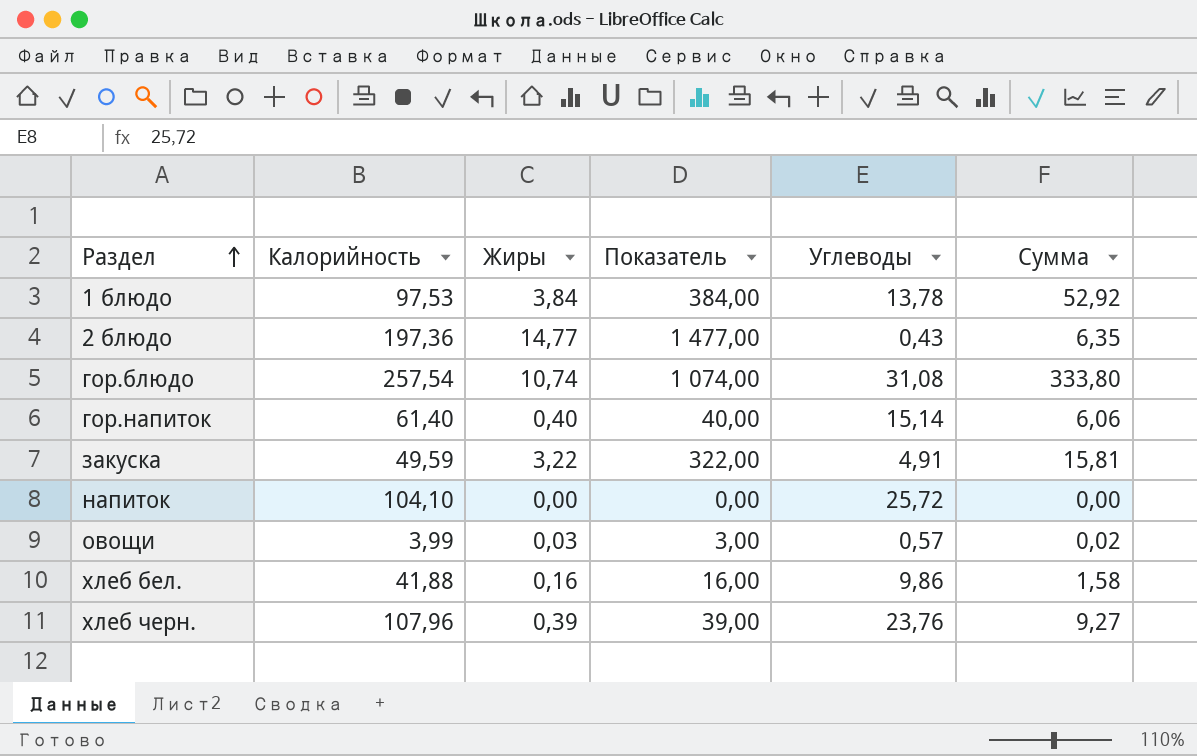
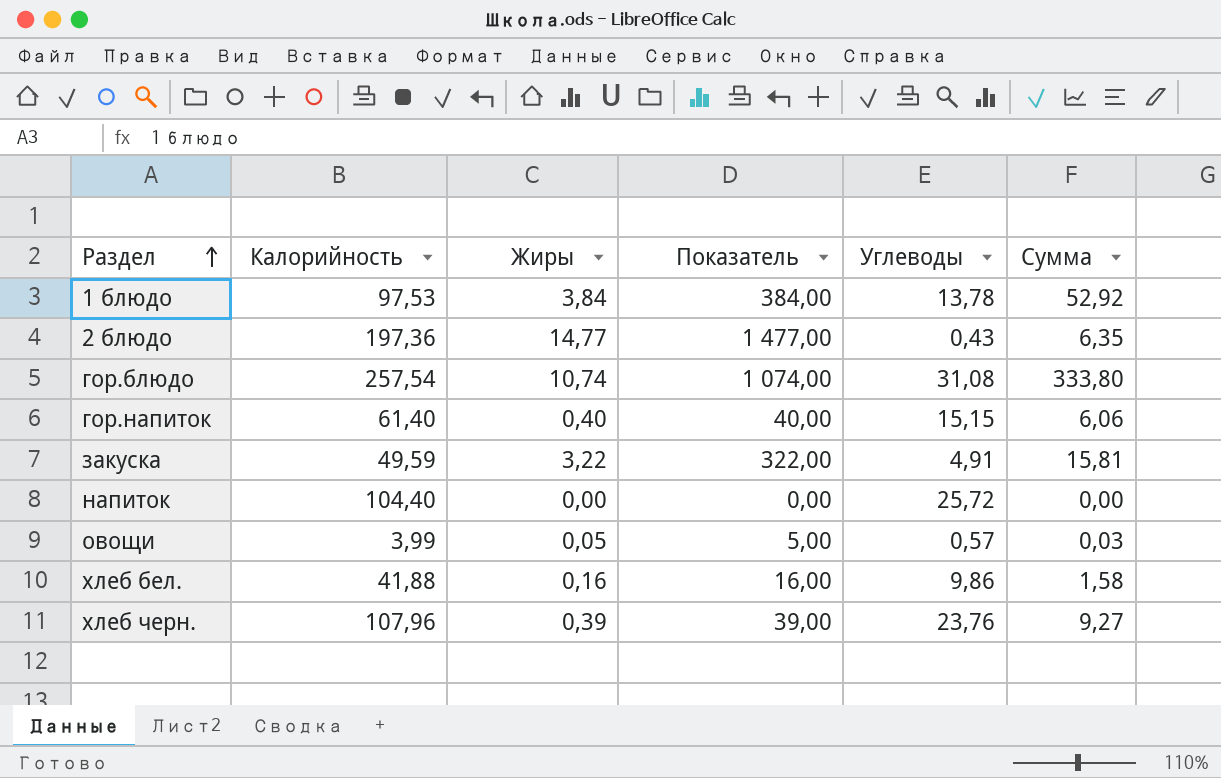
гор.напиток | Углеводы: 15,14 -> 15,15
напиток | Калорийность: 104,10 -> 104,40
овощи | Жиры: 0,03 -> 0,05
овощи | Показатель: 3,00 -> 5,00
овощи | Сумма: 0,02 -> 0,03

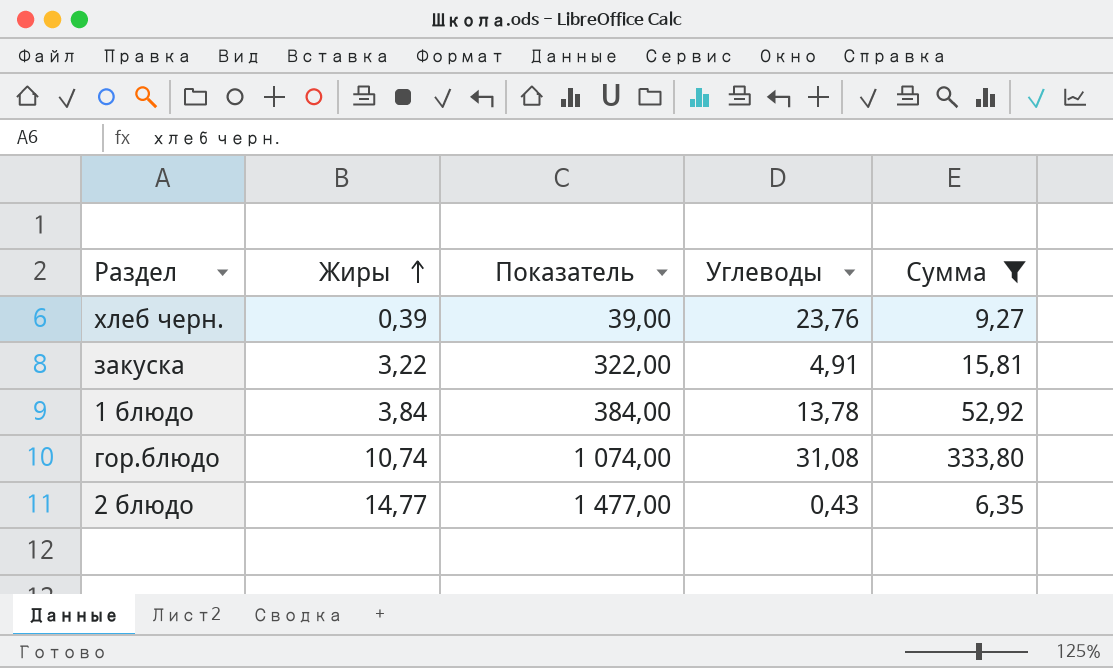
filter: none -> Сумма >= 6,35
row order: Раздел ascending -> Жиры ascending
column Калорийность | position: 2 -> none

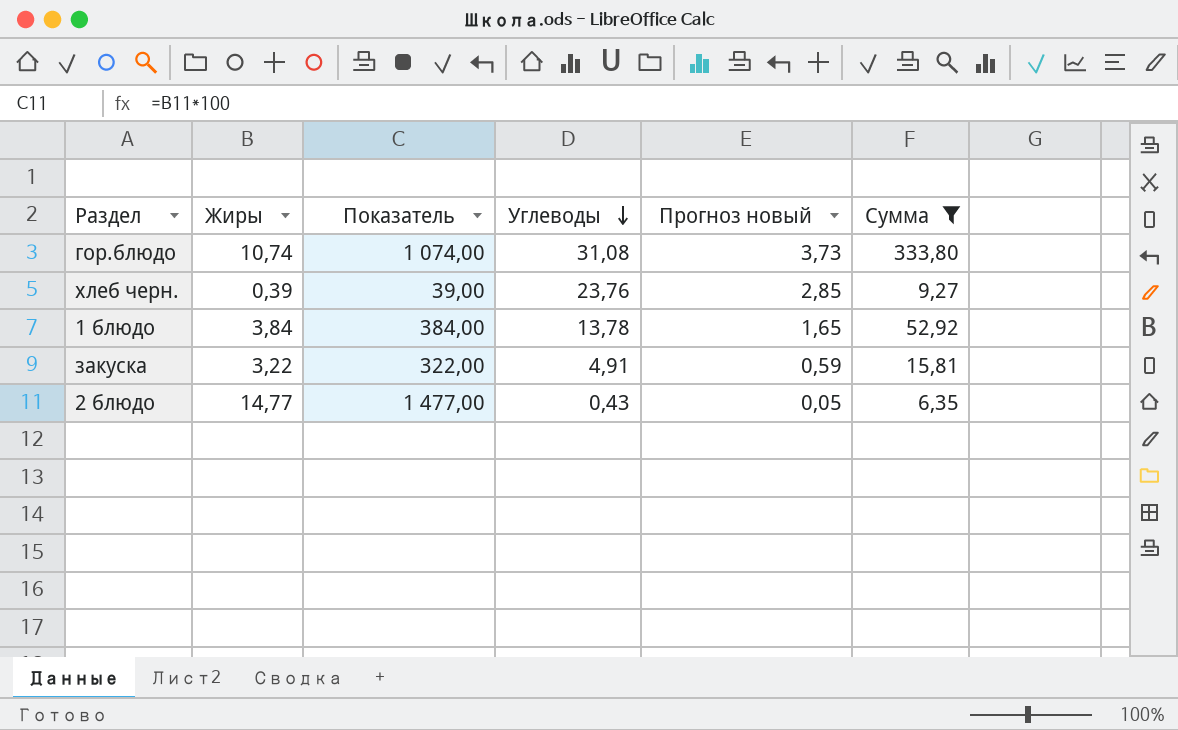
row order: Жиры ascending -> Углеводы descending
column Прогноз новый | formula: none -> [Углеводы] * 0,12

